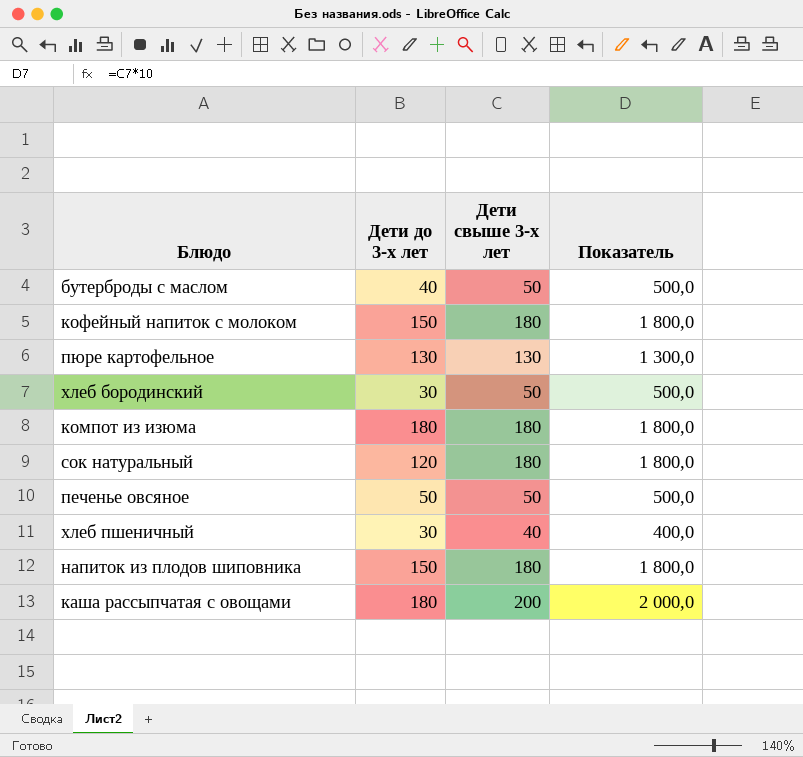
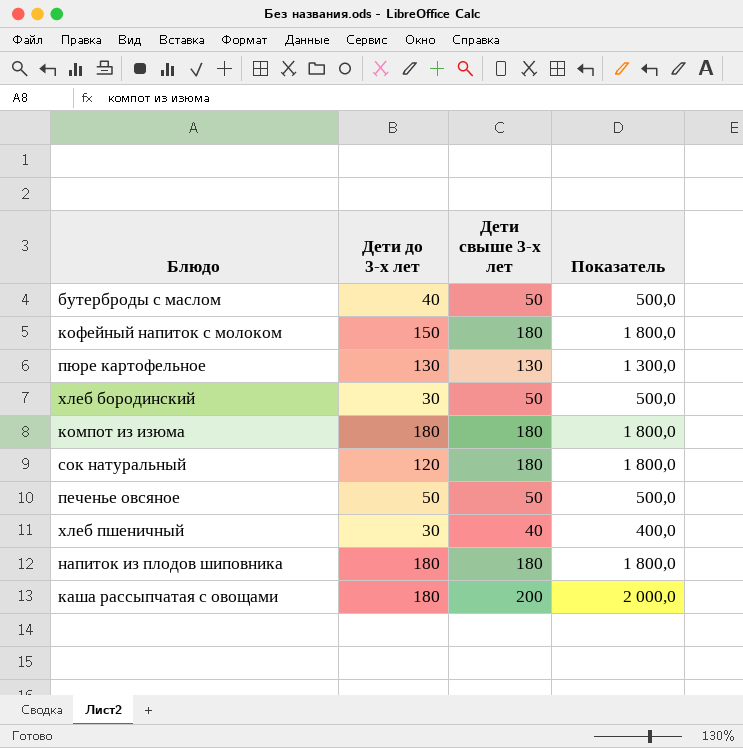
напиток из плодов шиповника | Дети до 3-х лет: 150 -> 180

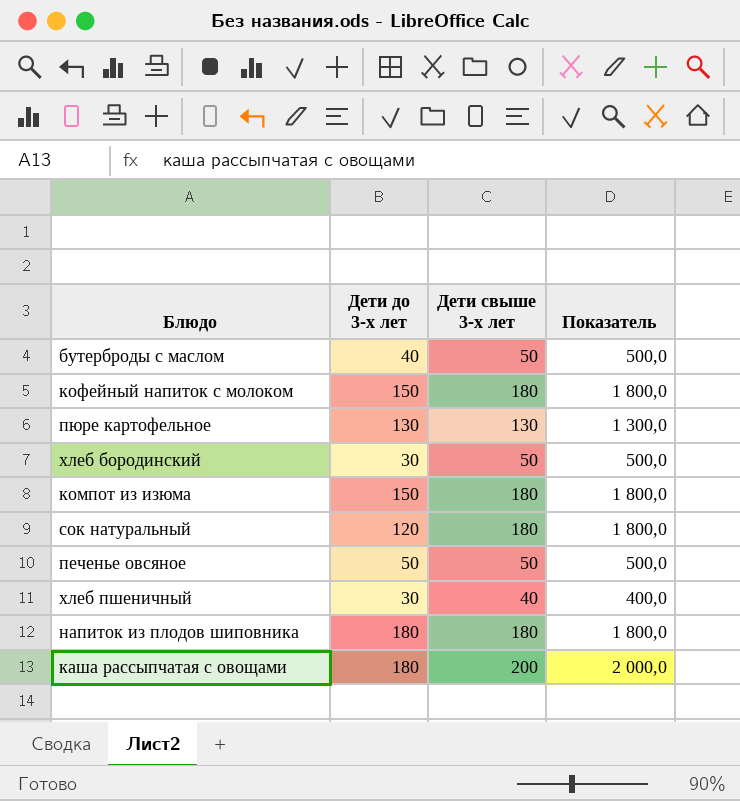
компот из изюма | Дети до 3-х лет: 180 -> 150

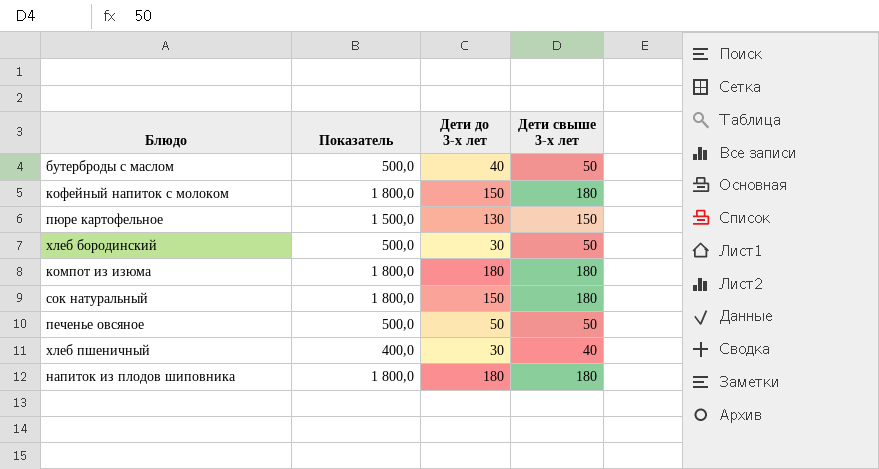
column Показатель | position: 4 -> 2
row каша рассыпчатая с овощами: 180 | 200 | 2 000,0 -> none
пюре картофельное | Показатель: 1 300,0 -> 1 500,0
пюре картофельное | Дети свыше 3-х лет: 130 -> 150
компот из изюма | Дети до 3-х лет: 150 -> 180
сок натуральный | Дети до 3-х лет: 120 -> 150

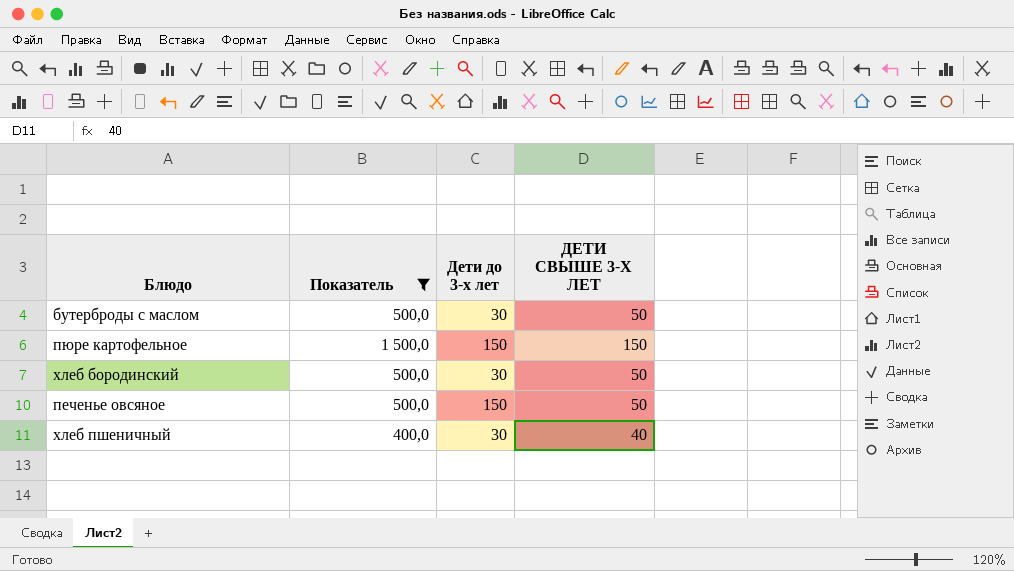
filter: none -> Показатель != 1 800,0
column name: Дети свыше 3-х лет -> ДЕТИ СВЫШЕ 3-Х ЛЕТ
бутерброды с маслом | Дети до 3-х лет: 40 -> 30
пюре картофельное | Дети до 3-х лет: 130 -> 150
печенье овсяное | Дети до 3-х лет: 50 -> 150

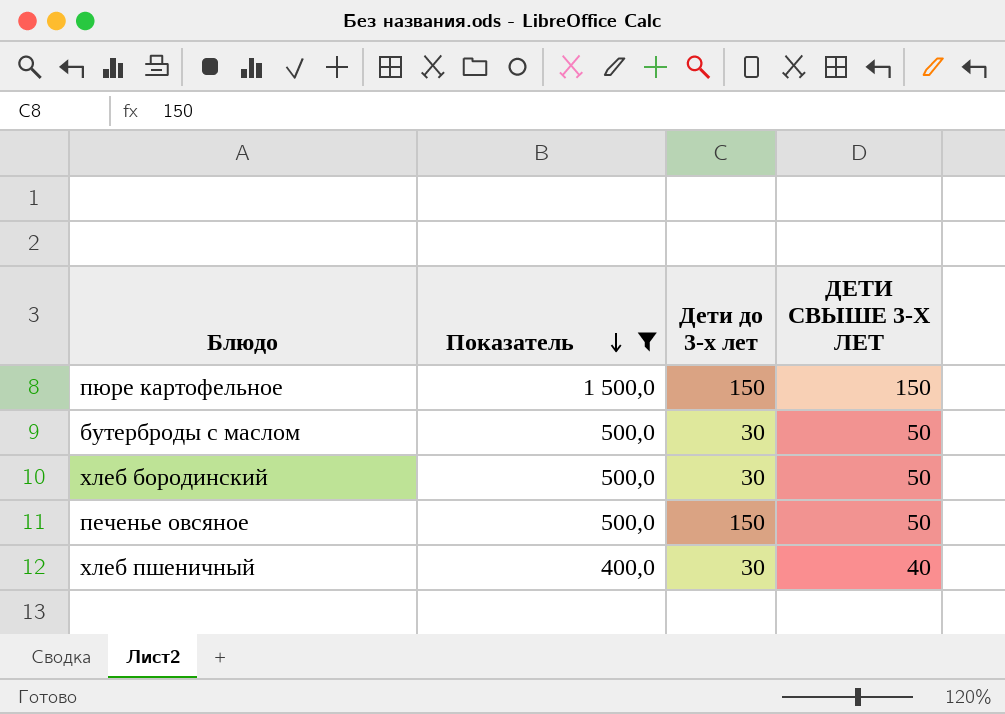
row order: none -> Показатель descending

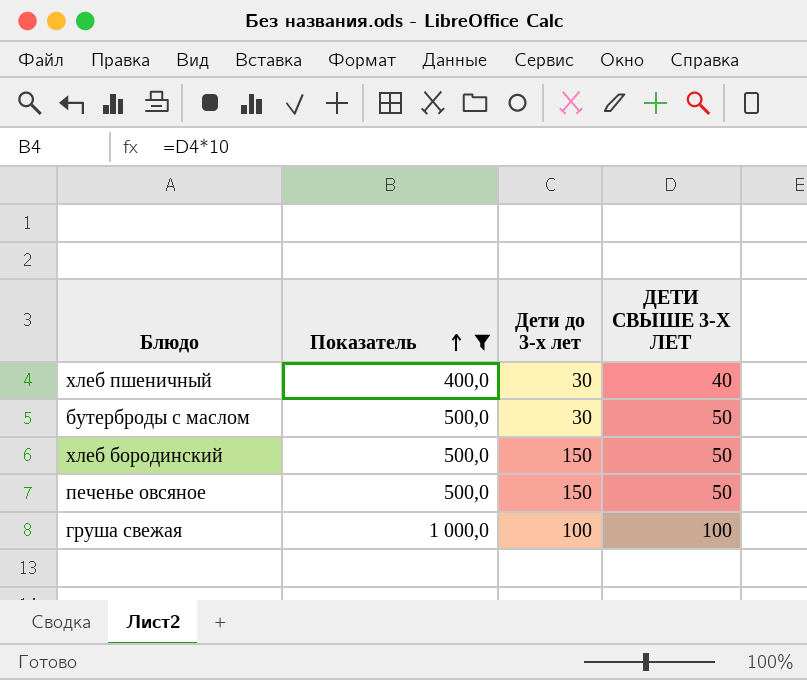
row order: Показатель descending -> Показатель ascending
row пюре картофельное: 1 500,0 | 150 | 150 -> none
хлеб бородинский | Дети до 3-х лет: 30 -> 150
row груша свежая: none -> 1 000,0 | 100 | 100

